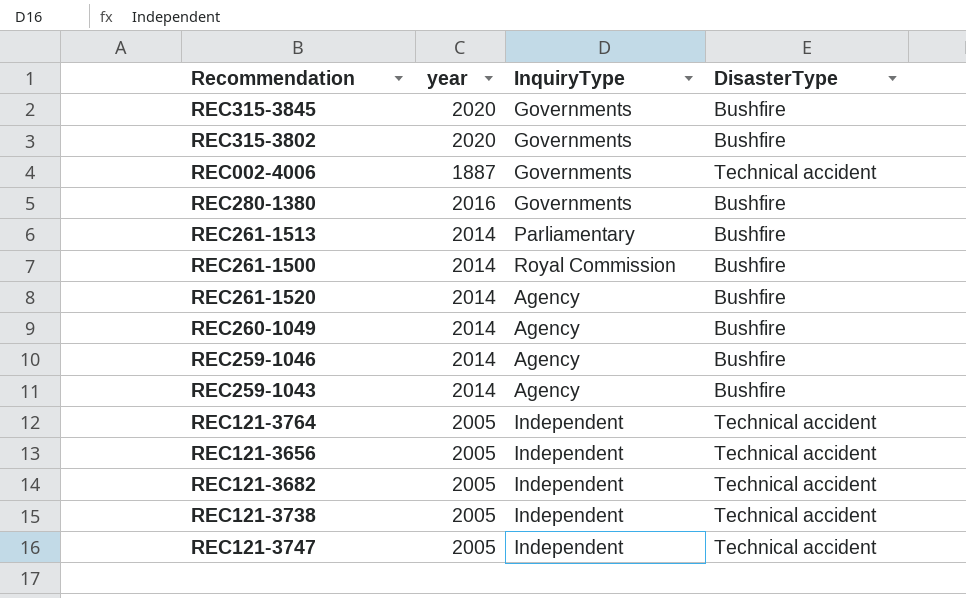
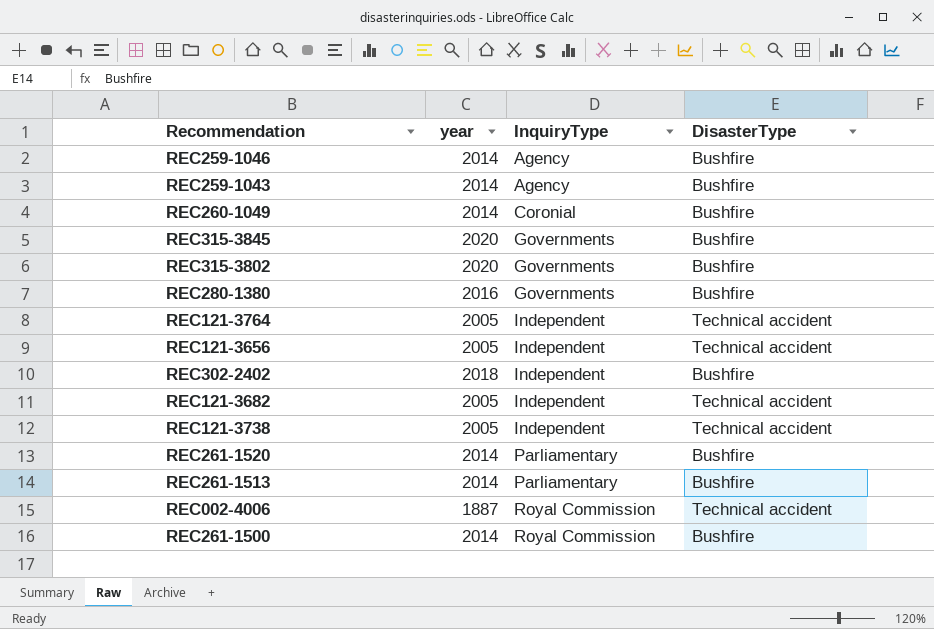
row order: none -> InquiryType ascending
row REC121-3747: 2005 | Independent | Technical accident -> none
REC260-1049 | InquiryType: Agency -> Coronial
row REC302-2402: none -> 2018 | Independent | Bushfire
REC261-1520 | InquiryType: Agency -> Parliamentary
REC002-4006 | InquiryType: Governments -> Royal Commission

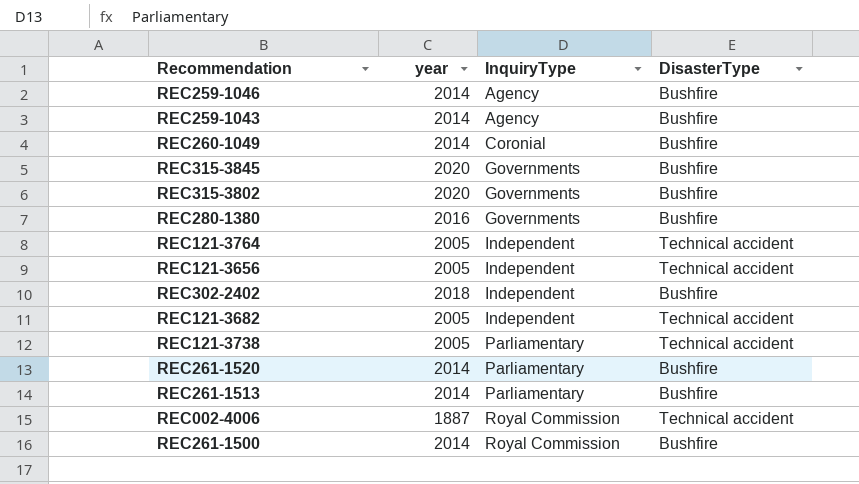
REC121-3738 | InquiryType: Independent -> Parliamentary

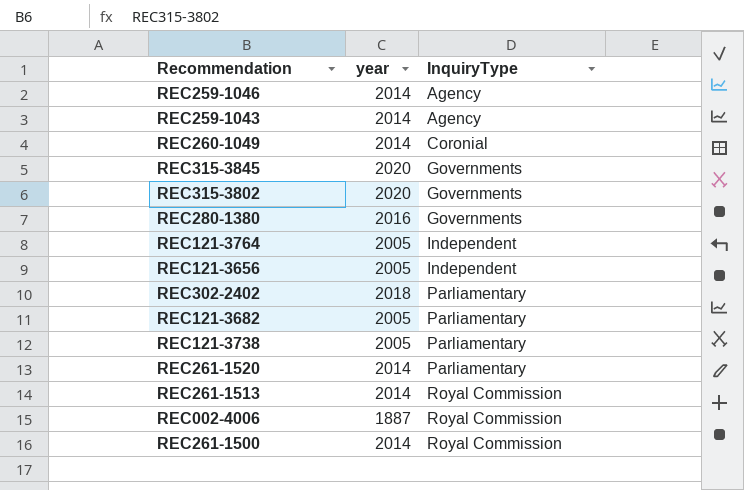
column DisasterType | position: 4 -> none
REC302-2402 | InquiryType: Independent -> Parliamentary
REC121-3682 | InquiryType: Independent -> Parliamentary
REC261-1513 | InquiryType: Parliamentary -> Royal Commission

